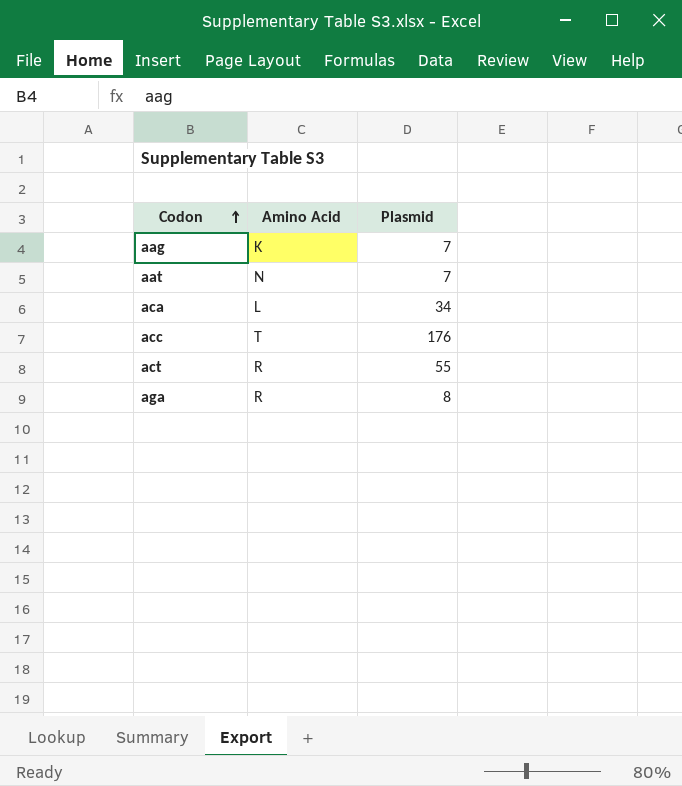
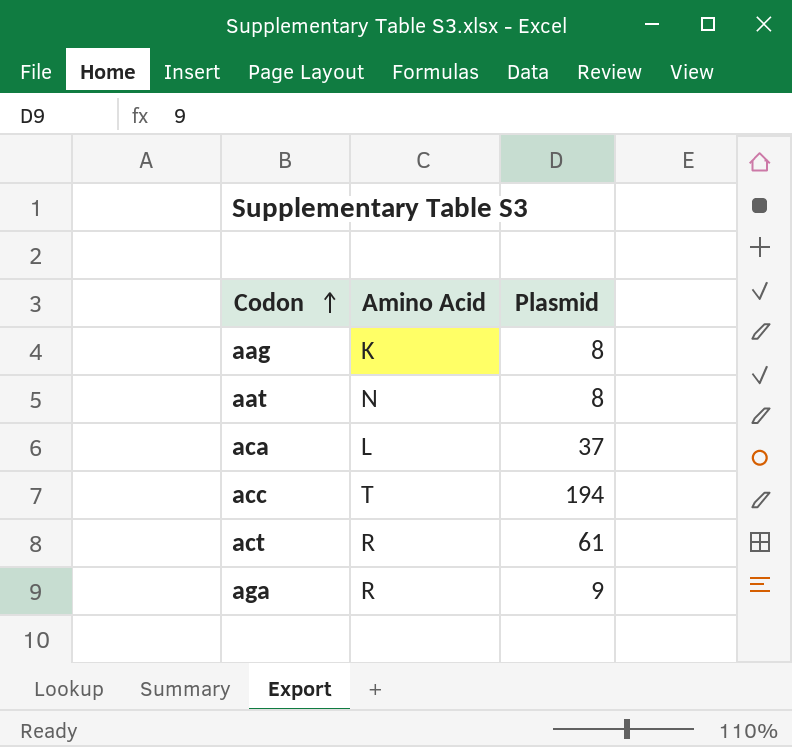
aag | Plasmid: 7 -> 8
aat | Plasmid: 7 -> 8
aca | Plasmid: 34 -> 37
acc | Plasmid: 176 -> 194
act | Plasmid: 55 -> 61
aga | Plasmid: 8 -> 9

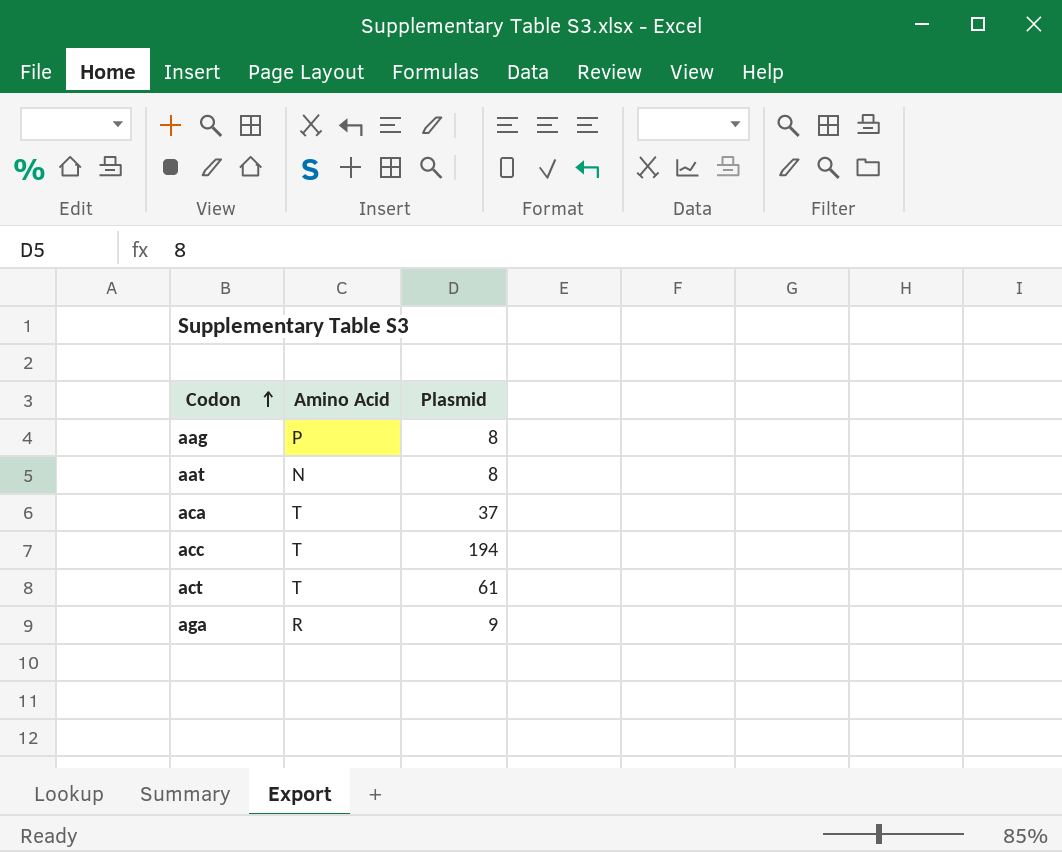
aag | Amino Acid: K -> P
aca | Amino Acid: L -> T
act | Amino Acid: R -> T

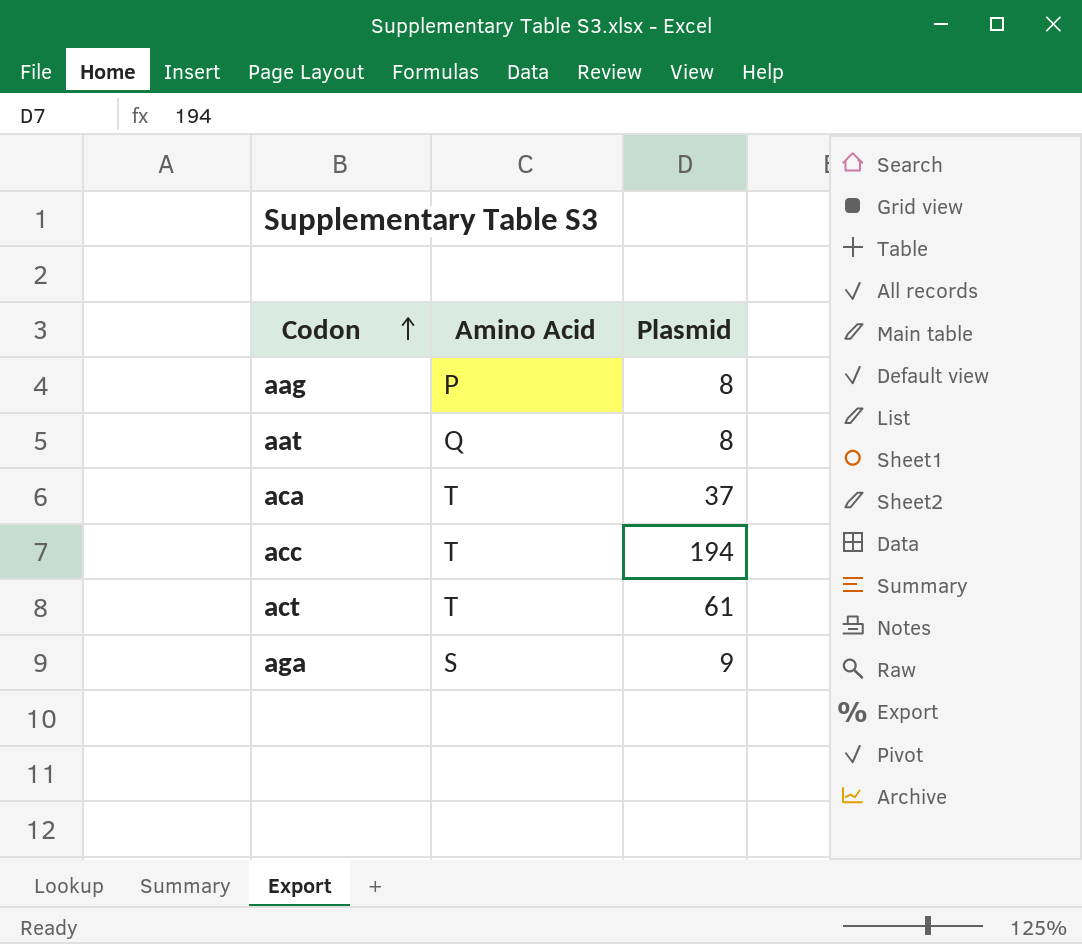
aat | Amino Acid: N -> Q
aga | Amino Acid: R -> S

